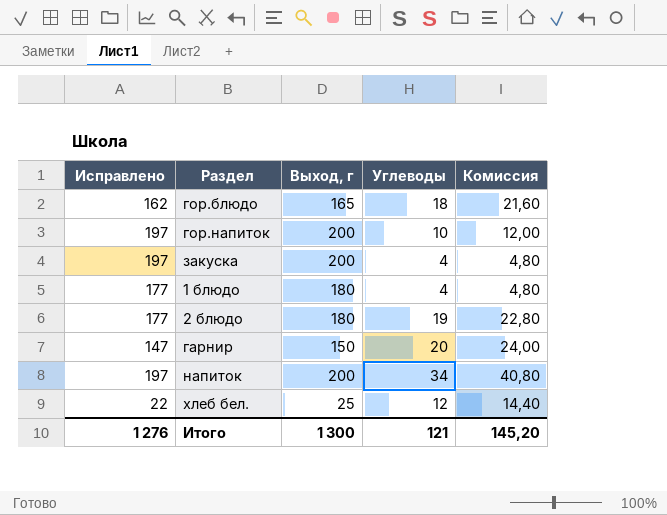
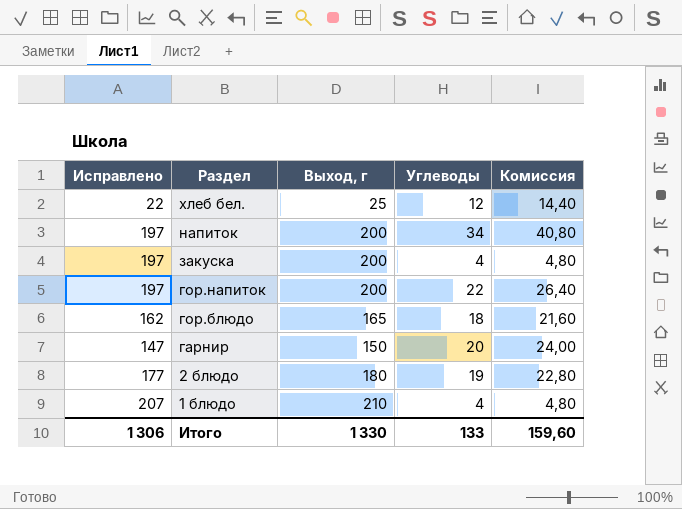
row order: none -> Раздел descending
гор.напиток | Углеводы: 10 -> 22
гор.напиток | Комиссия: 12,00 -> 26,40
1 блюдо | Исправлено: 177 -> 207
1 блюдо | Выход, г: 180 -> 210
Итого | Исправлено: 1 276 -> 1 306
Итого | Выход, г: 1 300 -> 1 330
Итого | Углеводы: 121 -> 133
Итого | Комиссия: 145,20 -> 159,60

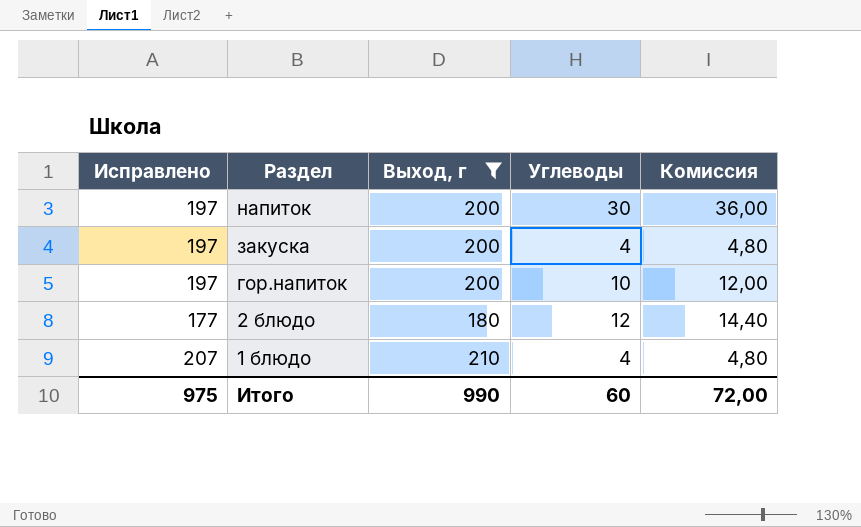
filter: none -> Выход, г >= 180
напиток | Углеводы: 34 -> 30
напиток | Комиссия: 40,80 -> 36,00
гор.напиток | Углеводы: 22 -> 10
гор.напиток | Комиссия: 26,40 -> 12,00
2 блюдо | Углеводы: 19 -> 12
2 блюдо | Комиссия: 22,80 -> 14,40
Итого | Исправлено: 1 306 -> 975
Итого | Выход, г: 1 330 -> 990
Итого | Углеводы: 133 -> 60
Итого | Комиссия: 159,60 -> 72,00

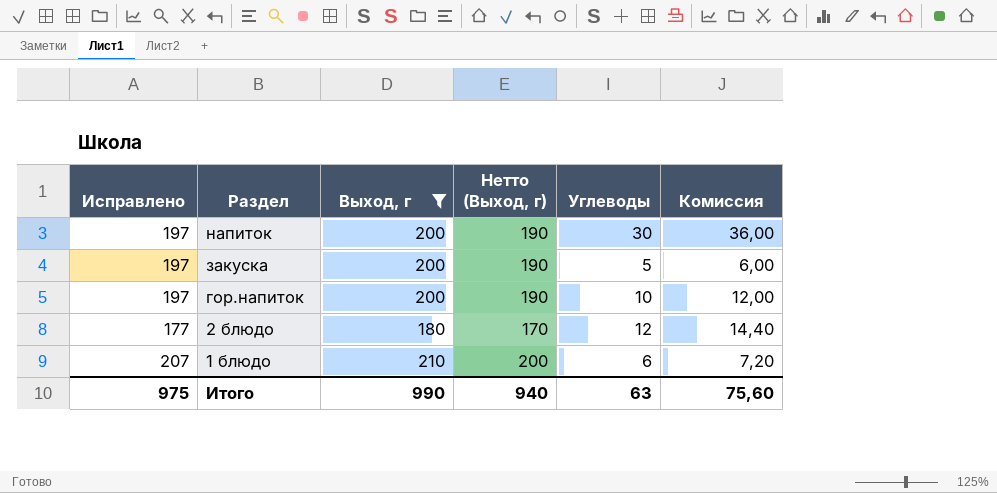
column Нетто (Выход, г) | formula: none -> [Выход, г] - 10
закуска | Углеводы: 4 -> 5
закуска | Комиссия: 4,80 -> 6,00
1 блюдо | Углеводы: 4 -> 6
1 блюдо | Комиссия: 4,80 -> 7,20
Итого | Углеводы: 60 -> 63
Итого | Комиссия: 72,00 -> 75,60

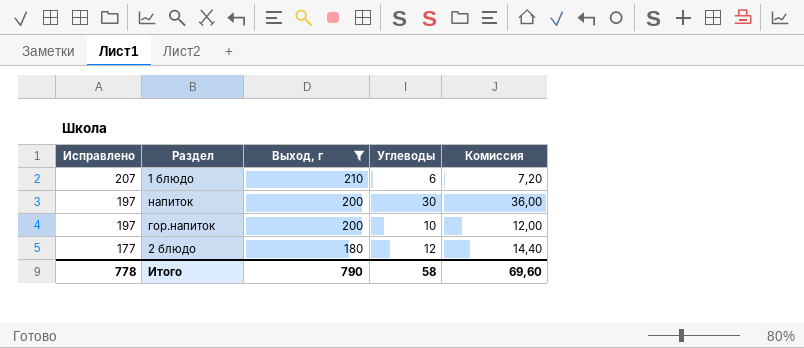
row order: Раздел descending -> Исправлено descending
column Нетто (Выход, г) | formula: [Выход, г] - 10 -> none
row закуска: 197 | 200 | 190 | 5 | 6,00 -> none
Итого | Исправлено: 975 -> 778
Итого | Выход, г: 990 -> 790
Итого | Углеводы: 63 -> 58
Итого | Комиссия: 75,60 -> 69,60

